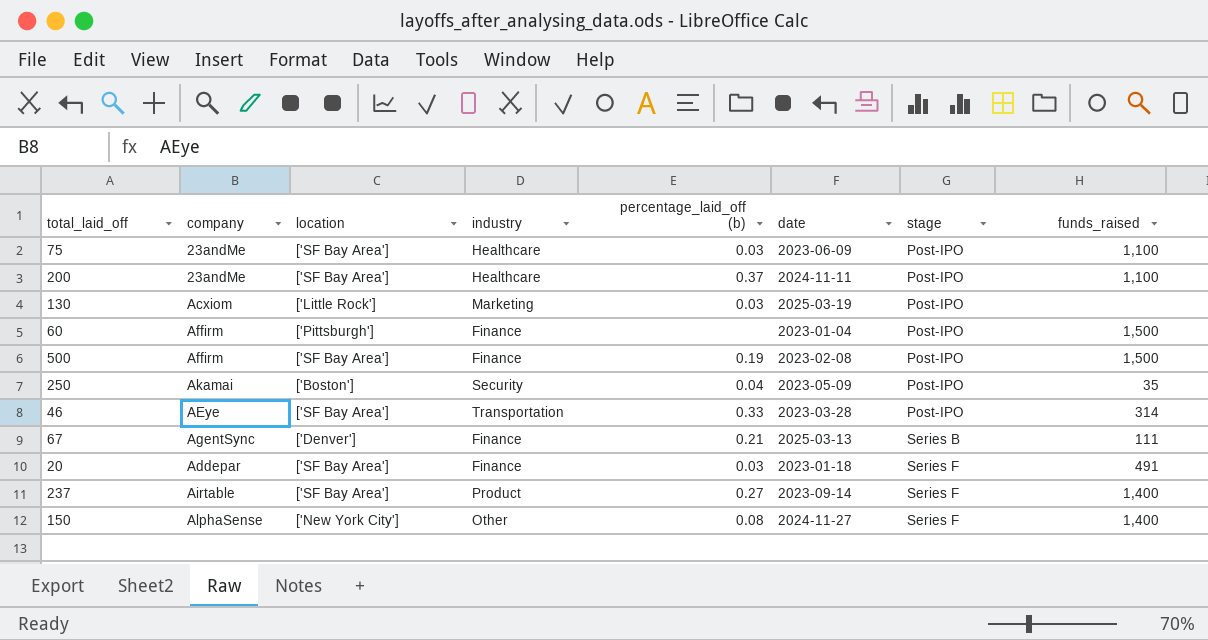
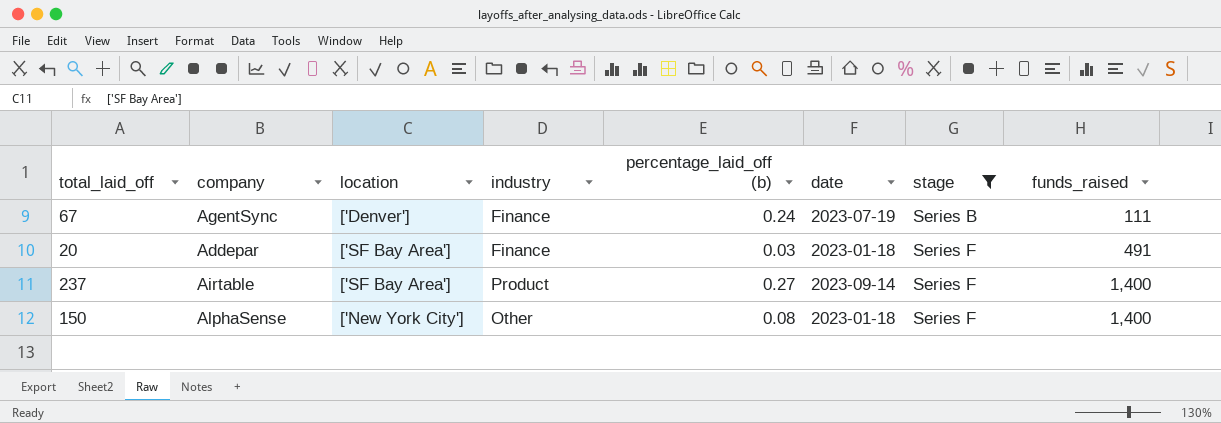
filter: none -> stage != Post-IPO
67 | percentage_laid_off (b): 0.21 -> 0.24
67 | date: 2025-03-13 -> 2023-07-19
150 | date: 2024-11-27 -> 2023-01-18

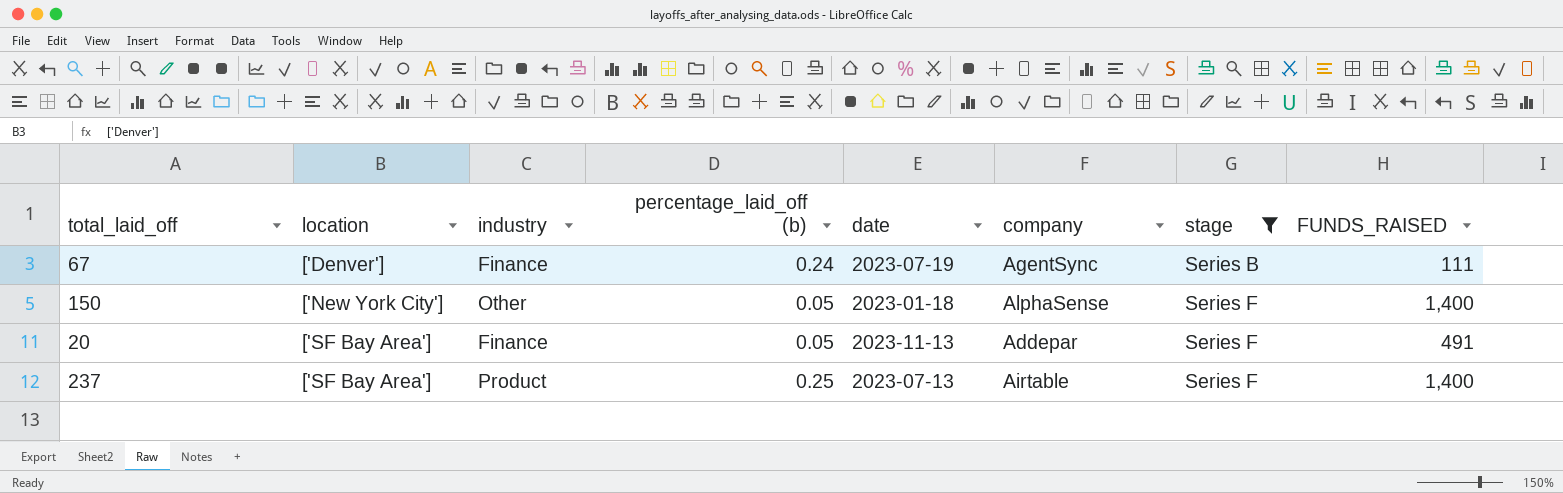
row order: stage ascending -> location ascending
column company | position: 2 -> 6
column name: funds_raised -> FUNDS_RAISED
150 | percentage_laid_off (b): 0.08 -> 0.05
20 | percentage_laid_off (b): 0.03 -> 0.05
20 | date: 2023-01-18 -> 2023-11-13
237 | percentage_laid_off (b): 0.27 -> 0.25
237 | date: 2023-09-14 -> 2023-07-13

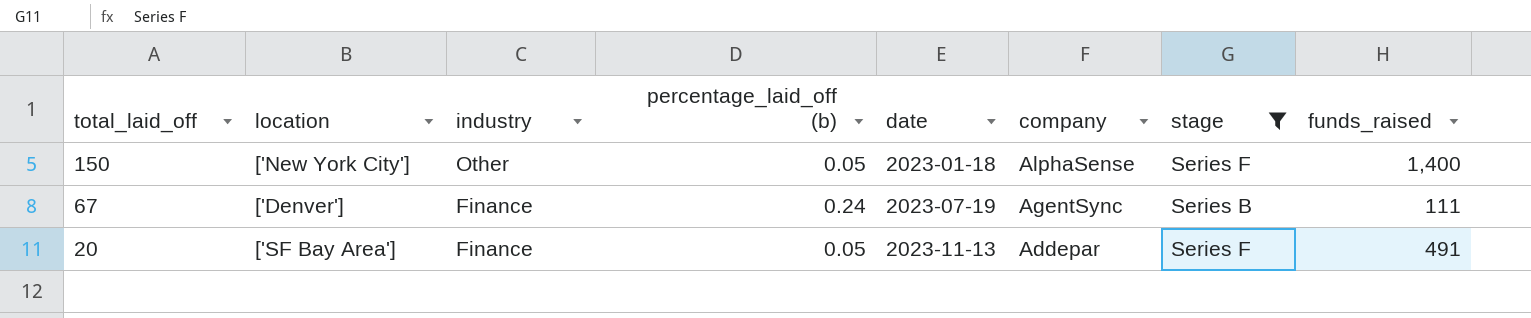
row order: location ascending -> total_laid_off descending
column name: FUNDS_RAISED -> funds_raised
row 237: ['SF Bay Area'] | Product | 0.25 | 2023-07-13 | Airtable | Series F | 1,400 -> none

